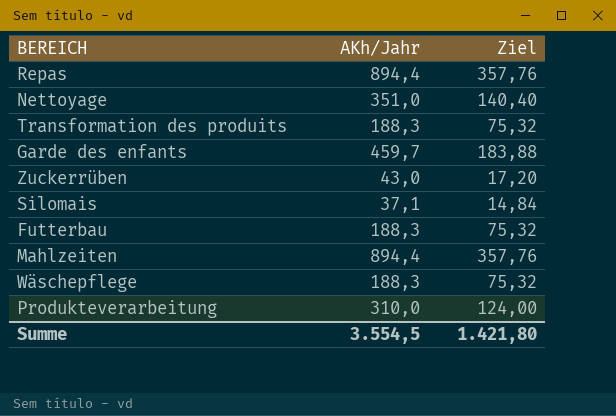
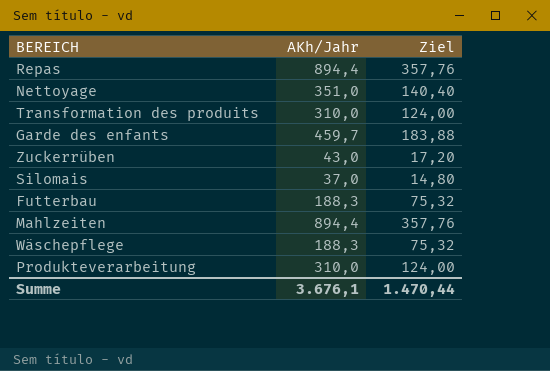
Transformation des produits | AKh/Jahr: 188,3 -> 310,0
Transformation des produits | Ziel: 75,32 -> 124,00
Silomais | AKh/Jahr: 37,1 -> 37,0
Silomais | Ziel: 14,84 -> 14,80
Summe | AKh/Jahr: 3.554,5 -> 3.676,1
Summe | Ziel: 1.421,80 -> 1.470,44

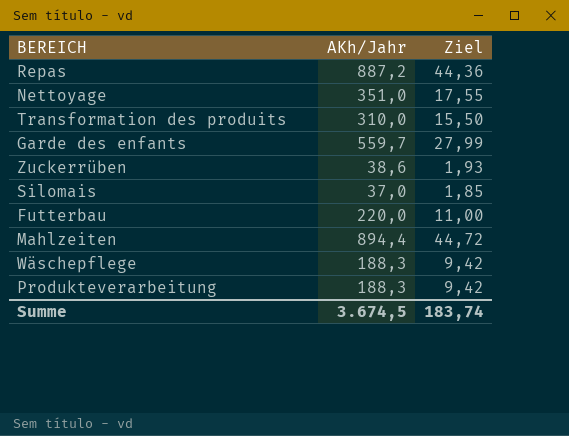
column Ziel | formula: [AKh/Jahr] * 0,4 -> [AKh/Jahr] * 0,05
Repas | AKh/Jahr: 894,4 -> 887,2
Garde des enfants | AKh/Jahr: 459,7 -> 559,7
Zuckerrüben | AKh/Jahr: 43,0 -> 38,6
Futterbau | AKh/Jahr: 188,3 -> 220,0
Produkteverarbeitung | AKh/Jahr: 310,0 -> 188,3
Summe | AKh/Jahr: 3.676,1 -> 3.674,5
Summe | Ziel: 1.470,44 -> 183,74

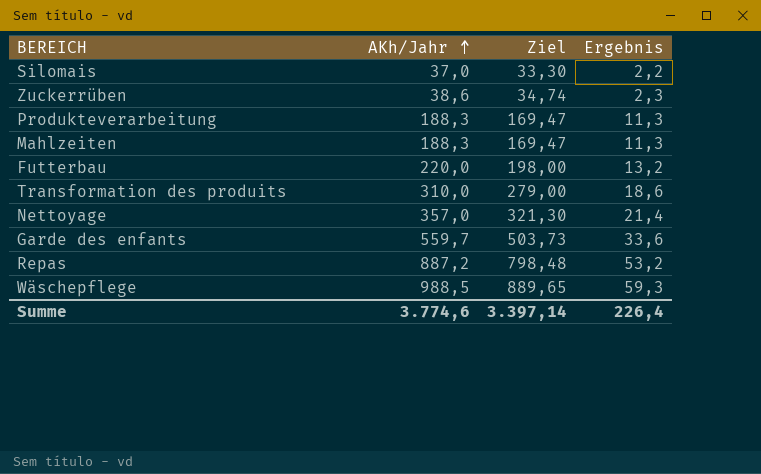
row order: none -> AKh/Jahr ascending
column Ziel | formula: [AKh/Jahr] * 0,05 -> [AKh/Jahr] * 0,9
column Ergebnis | formula: none -> [AKh/Jahr] * 0,06
Mahlzeiten | AKh/Jahr: 894,4 -> 188,3
Nettoyage | AKh/Jahr: 351,0 -> 357,0
Wäschepflege | AKh/Jahr: 188,3 -> 988,5
Summe | AKh/Jahr: 3.674,5 -> 3.774,6
Summe | Ziel: 183,74 -> 3.397,14

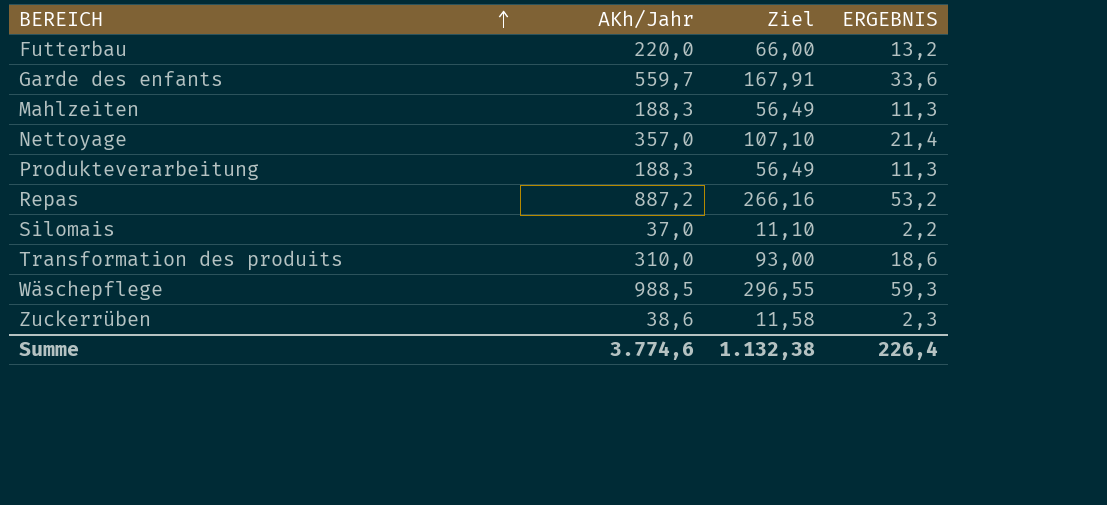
row order: AKh/Jahr ascending -> BEREICH ascending
column Ziel | formula: [AKh/Jahr] * 0,9 -> [AKh/Jahr] * 0,3
column name: Ergebnis -> ERGEBNIS
Summe | Ziel: 3.397,14 -> 1.132,38

